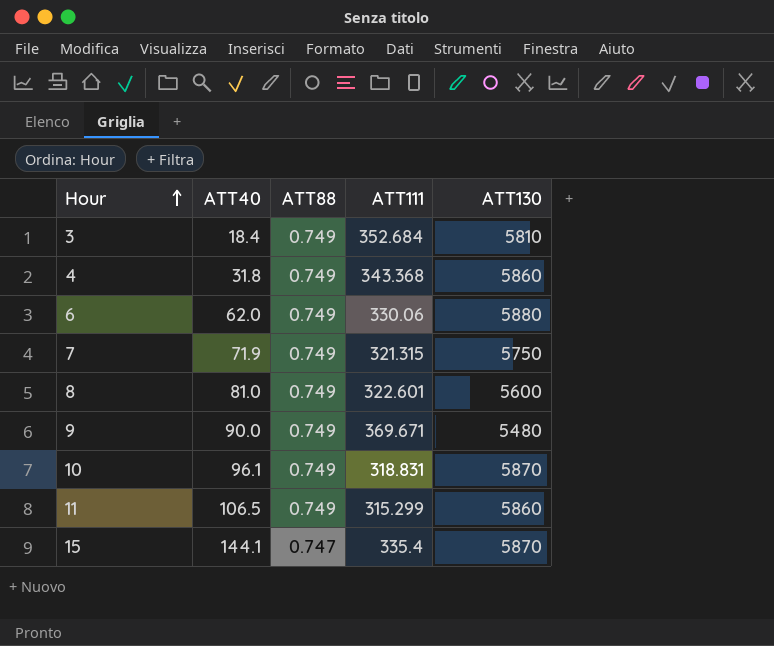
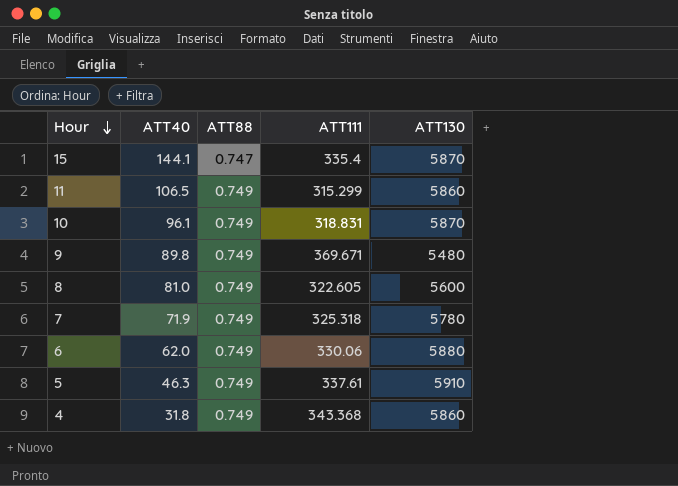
row order: Hour ascending -> Hour descending
row 3: 18.4 | 0.749 | 352.684 | 5810 -> none
9 | ATT40: 90.0 -> 89.8
8 | ATT111: 322.601 -> 322.605
7 | ATT111: 321.315 -> 325.318
7 | ATT130: 5750 -> 5780
row 5: none -> 46.3 | 0.749 | 337.61 | 5910

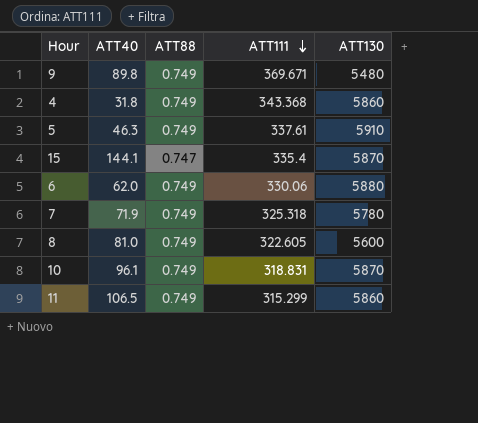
row order: Hour descending -> ATT111 descending

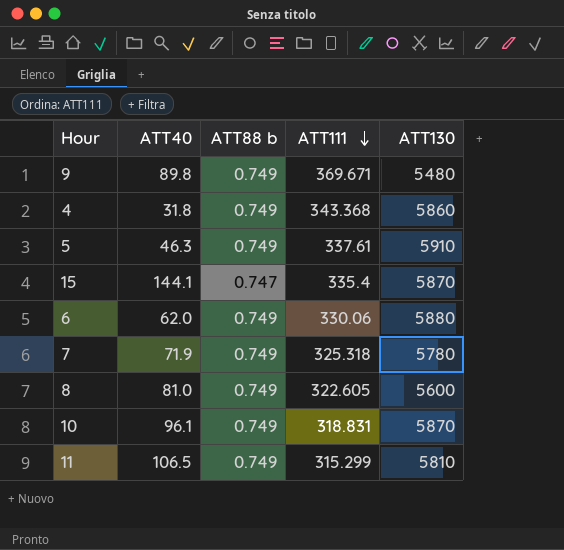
column name: ATT88 -> ATT88 b
11 | ATT130: 5860 -> 5810

